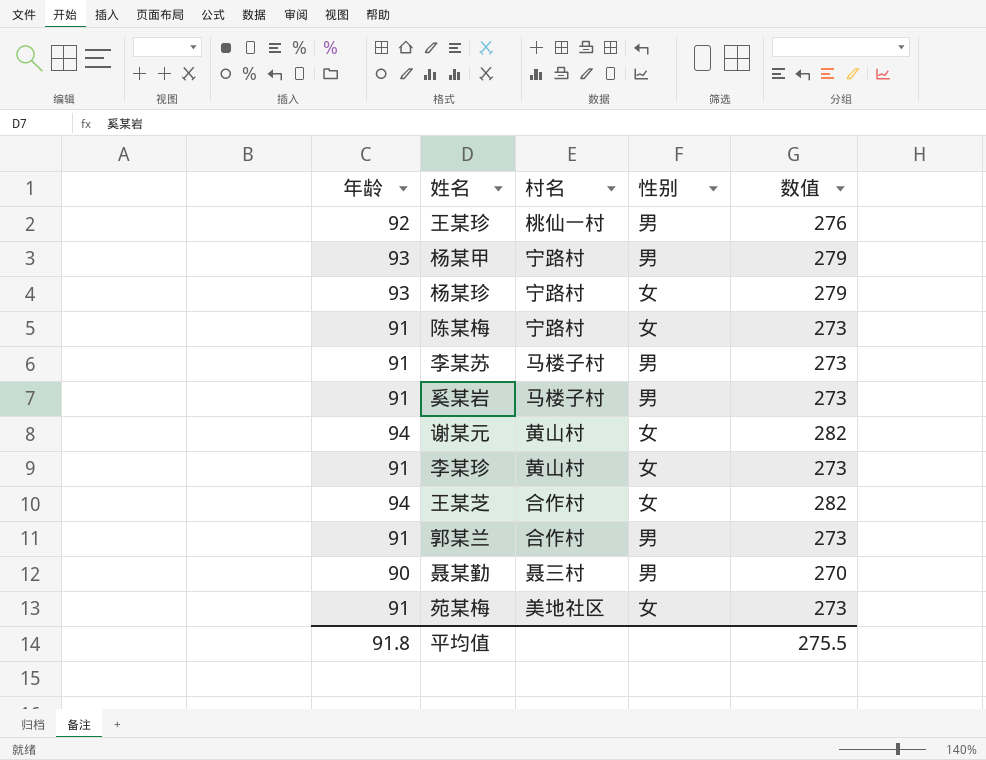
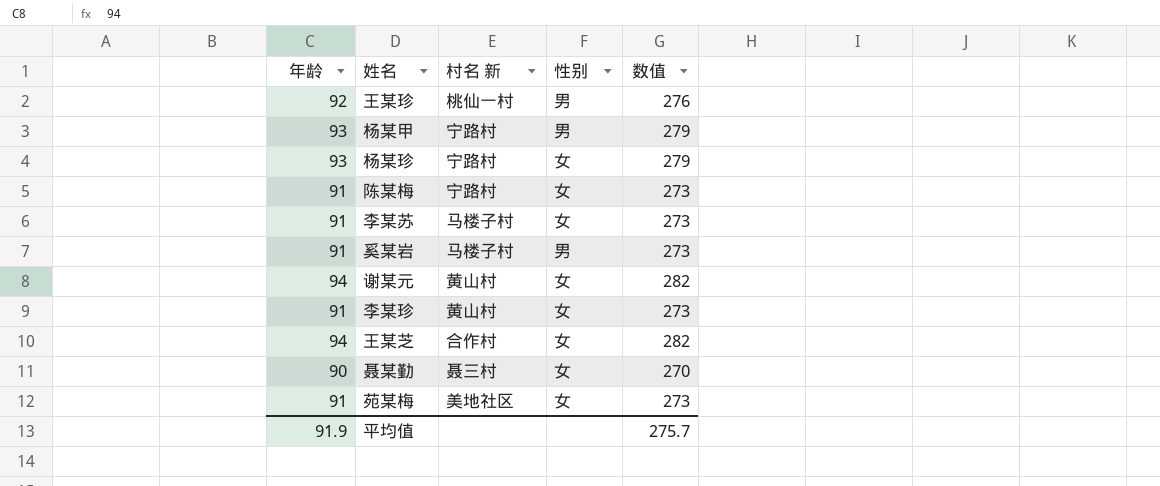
column name: 村名 -> 村名 新
row 郭某兰: 91 | 合作村 | 男 | 273 -> none
李某苏 | 性别: 男 -> 女
聂某勤 | 性别: 男 -> 女
平均值 | 年龄: 91.8 -> 91.9
平均值 | 数值: 275.5 -> 275.7

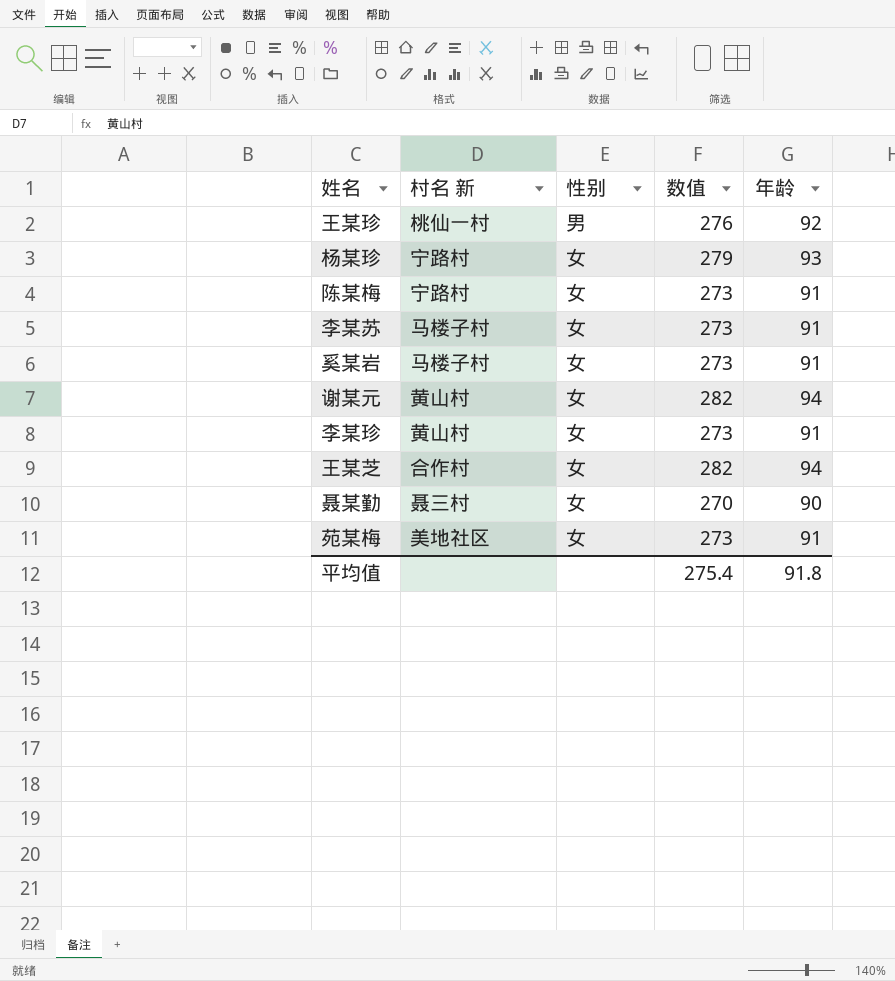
column 年龄 | position: 1 -> 5
row 杨某甲: 93 | 宁路村 | 男 | 279 -> none
奚某岩 | 性别: 男 -> 女
平均值 | 数值: 275.7 -> 275.4
平均值 | 年龄: 91.9 -> 91.8

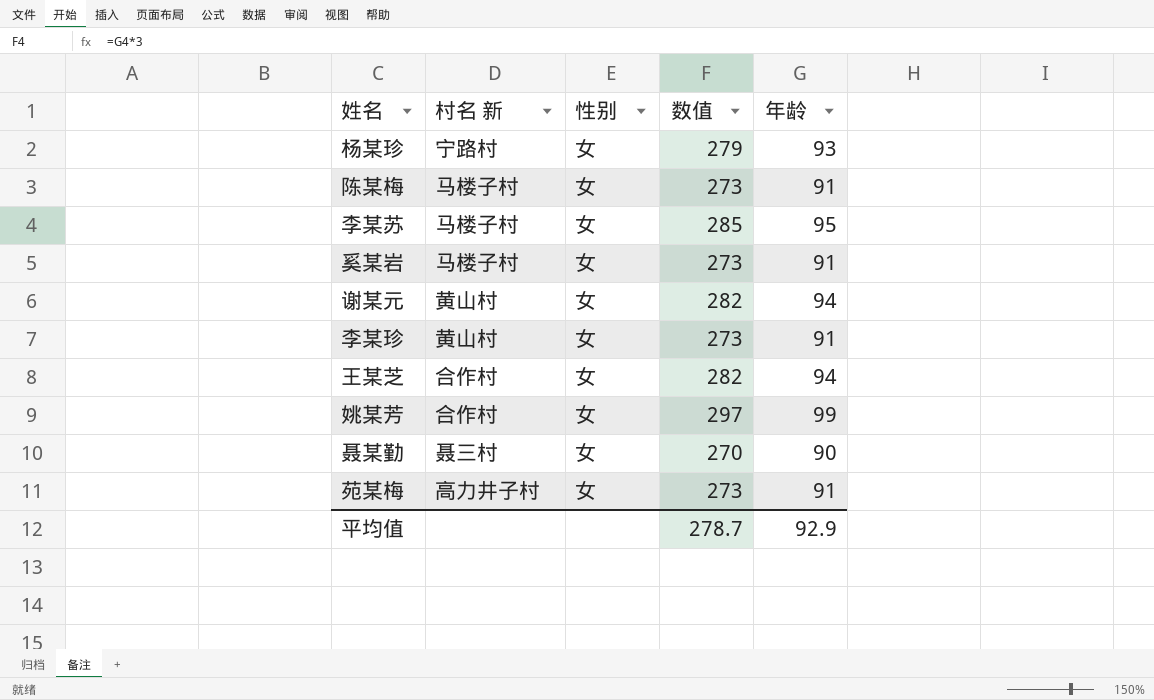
row 王某珍: 桃仙一村 | 男 | 276 | 92 -> none
陈某梅 | 村名 新: 宁路村 -> 马楼子村
李某苏 | 数值: 273 -> 285
李某苏 | 年龄: 91 -> 95
row 姚某芳: none -> 合作村 | 女 | 297 | 99
苑某梅 | 村名 新: 美地社区 -> 高力井子村
平均值 | 数值: 275.4 -> 278.7
平均值 | 年龄: 91.8 -> 92.9

